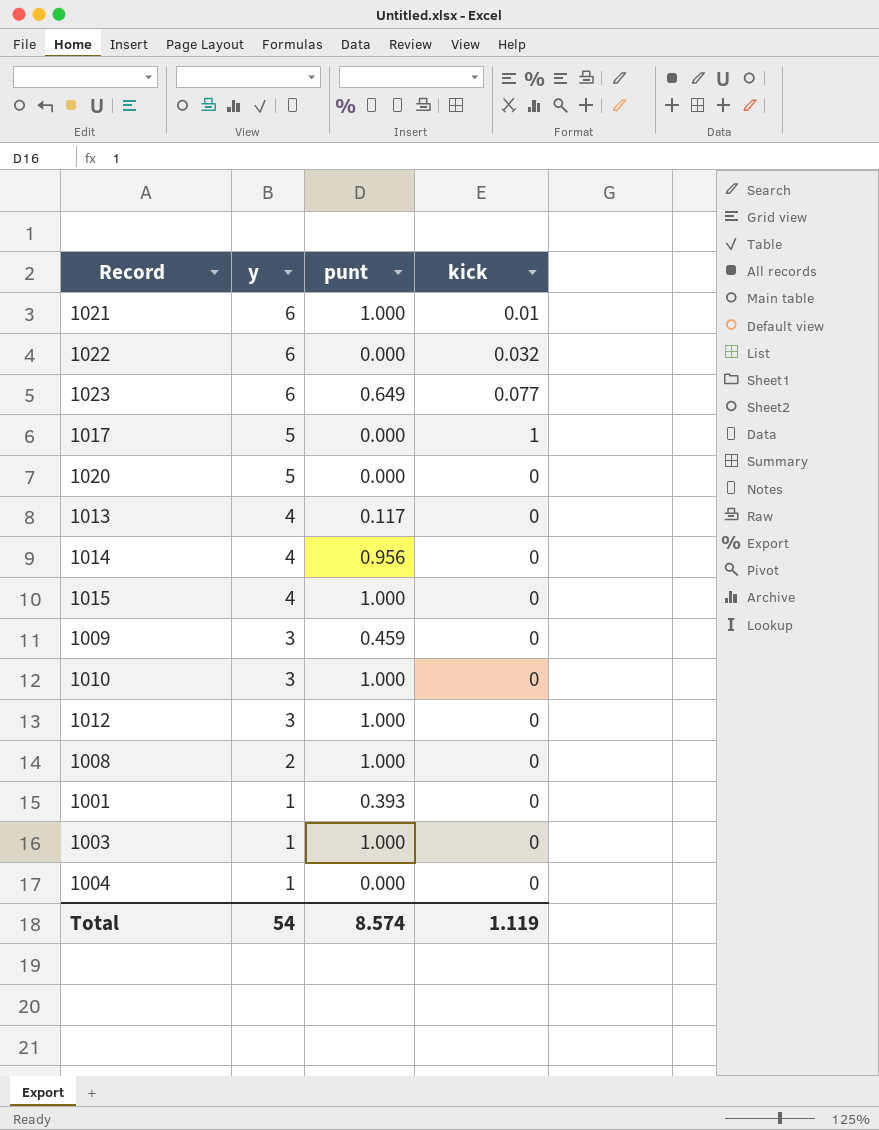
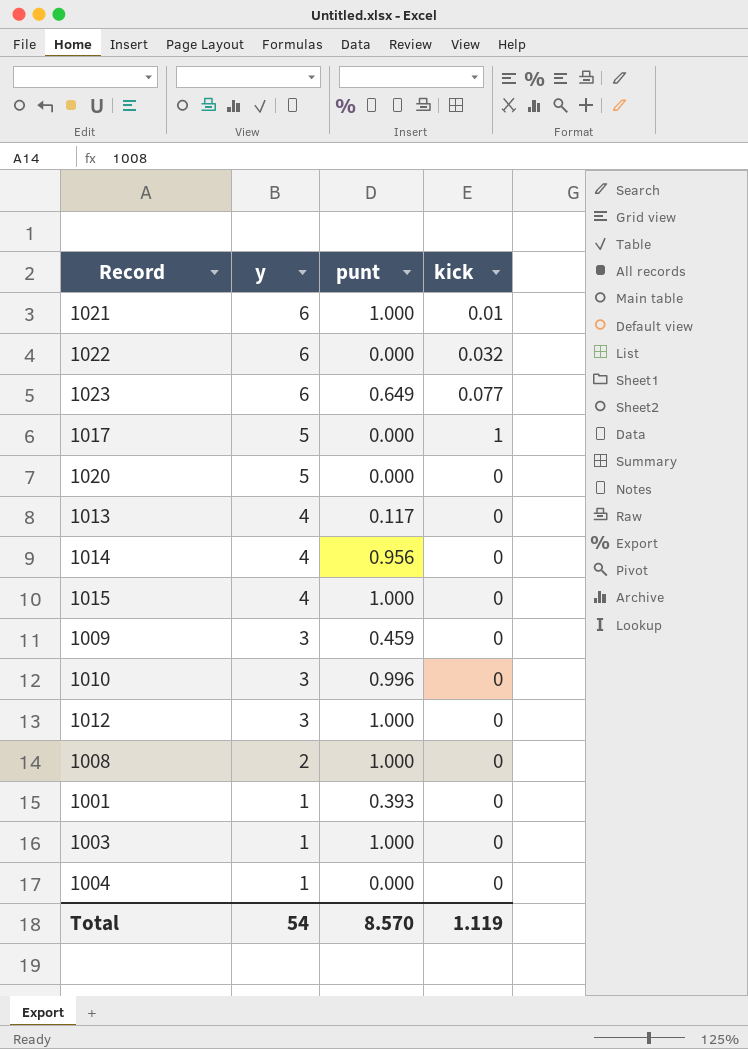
1010 | punt: 1.000 -> 0.996
Total | punt: 8.574 -> 8.570

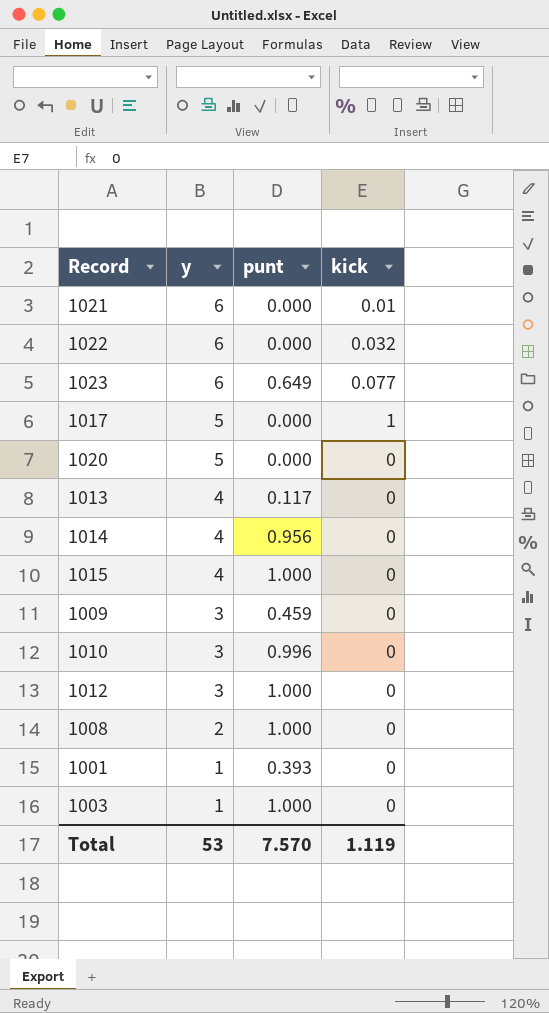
row 1004: 1 | 0.000 | 0 -> none
1021 | punt: 1.000 -> 0.000
Total | y: 54 -> 53
Total | punt: 8.570 -> 7.570

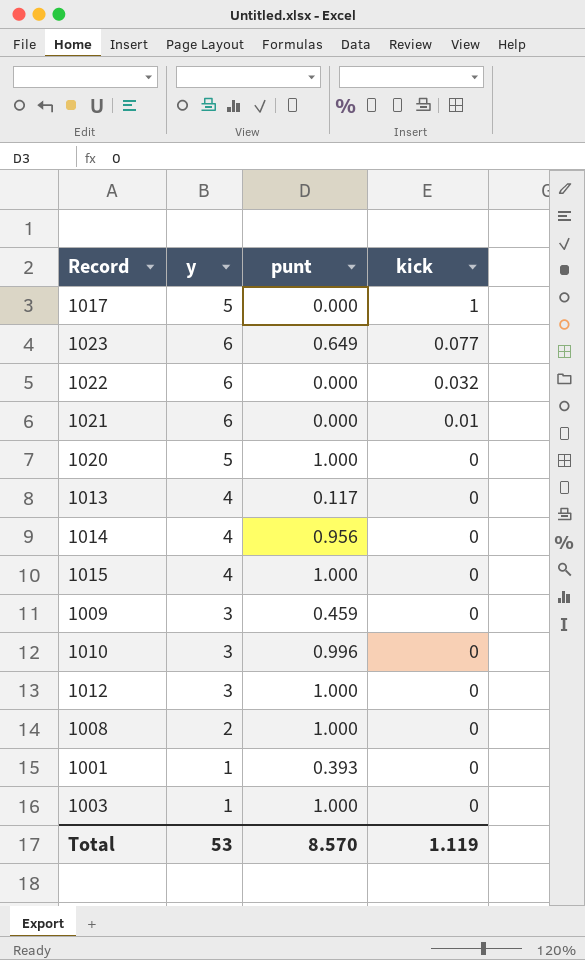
row order: y descending -> kick descending
1020 | punt: 0.000 -> 1.000
Total | punt: 7.570 -> 8.570

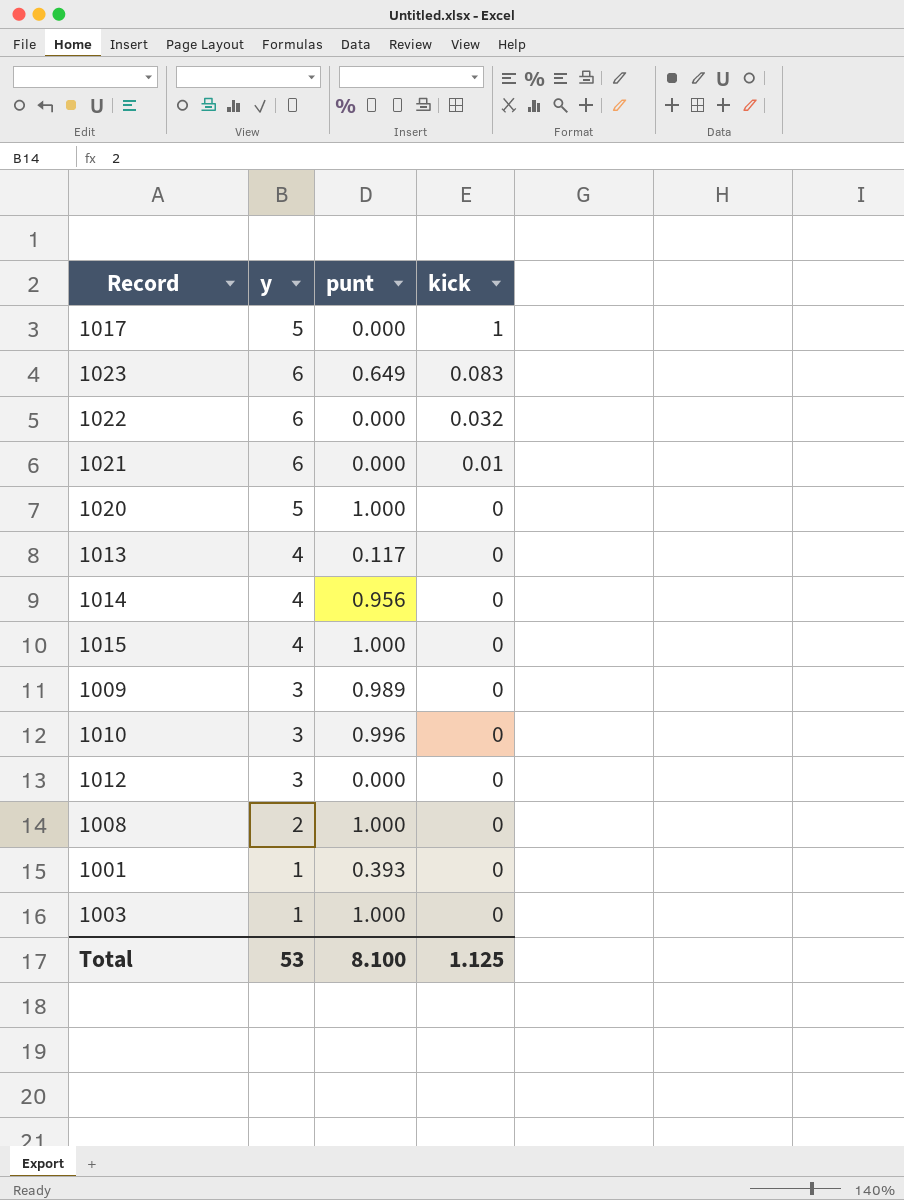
1023 | kick: 0.077 -> 0.083
1009 | punt: 0.459 -> 0.989
1012 | punt: 1.000 -> 0.000
Total | punt: 8.570 -> 8.100
Total | kick: 1.119 -> 1.125

